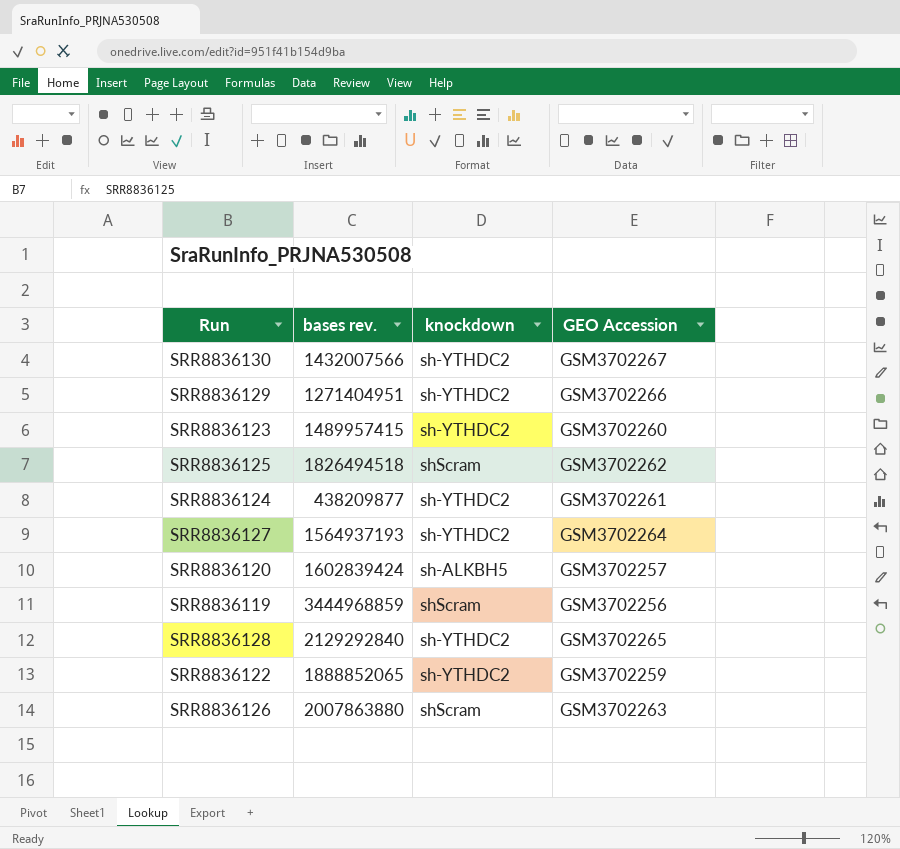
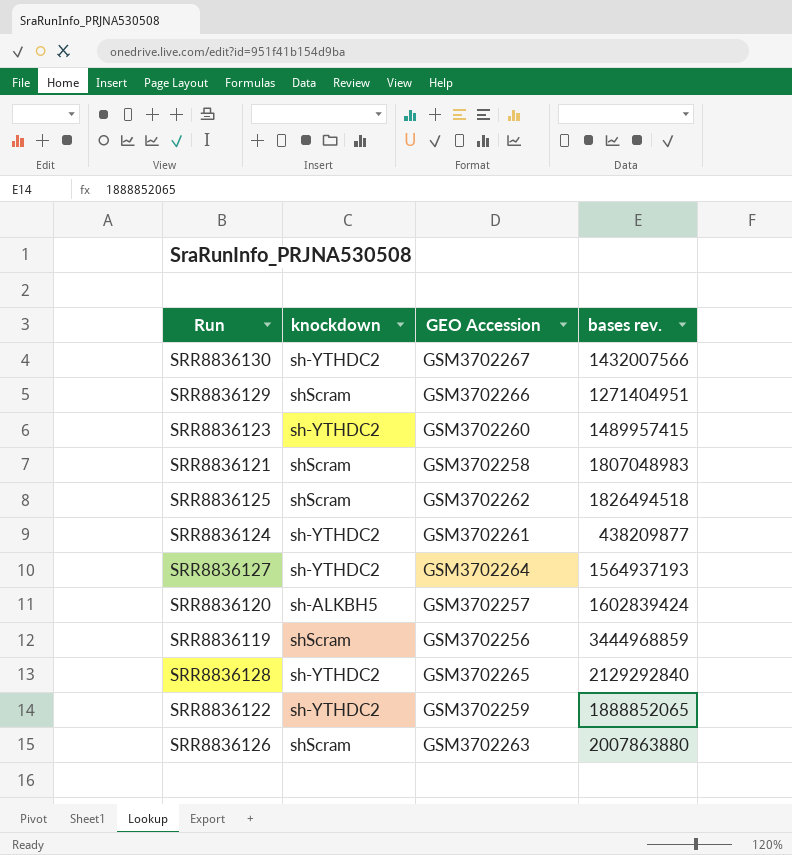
column bases rev. | position: 2 -> 4
SRR8836129 | knockdown: sh-YTHDC2 -> shScram
row SRR8836121: none -> shScram | GSM3702258 | 1807048983

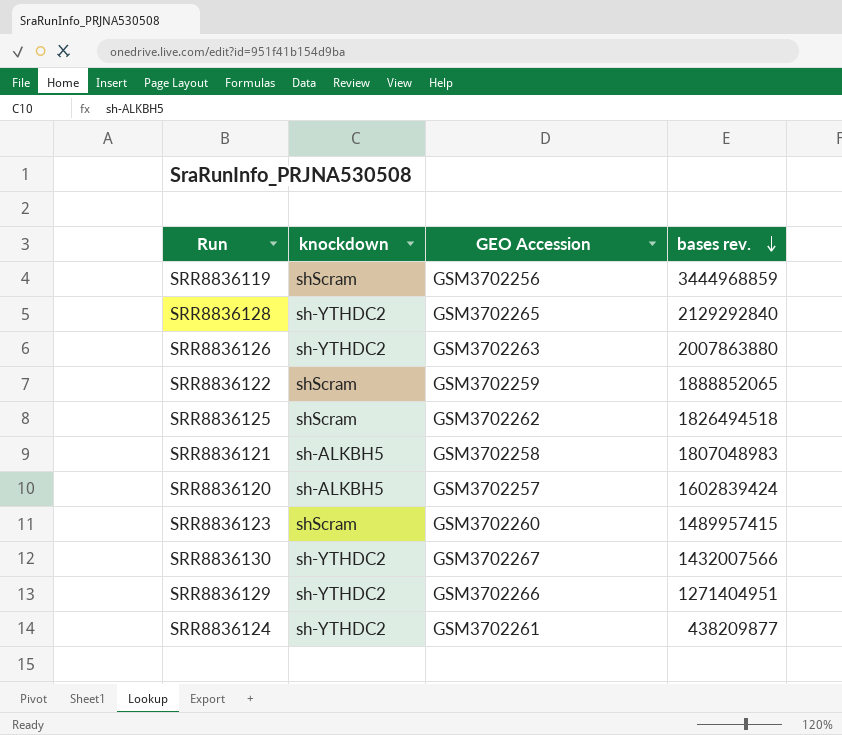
row order: none -> bases rev. descending
row SRR8836127: sh-YTHDC2 | GSM3702264 | 1564937193 -> none
SRR8836126 | knockdown: shScram -> sh-YTHDC2
SRR8836122 | knockdown: sh-YTHDC2 -> shScram
SRR8836121 | knockdown: shScram -> sh-ALKBH5
SRR8836123 | knockdown: sh-YTHDC2 -> shScram
SRR8836129 | knockdown: shScram -> sh-YTHDC2

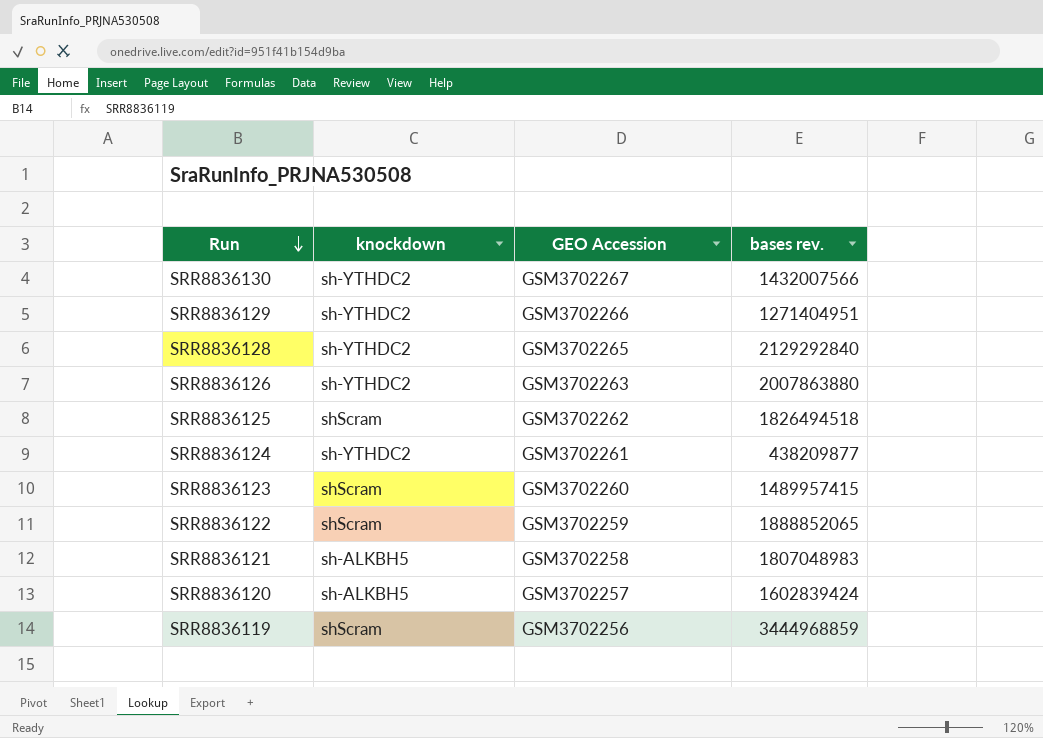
row order: bases rev. descending -> Run descending

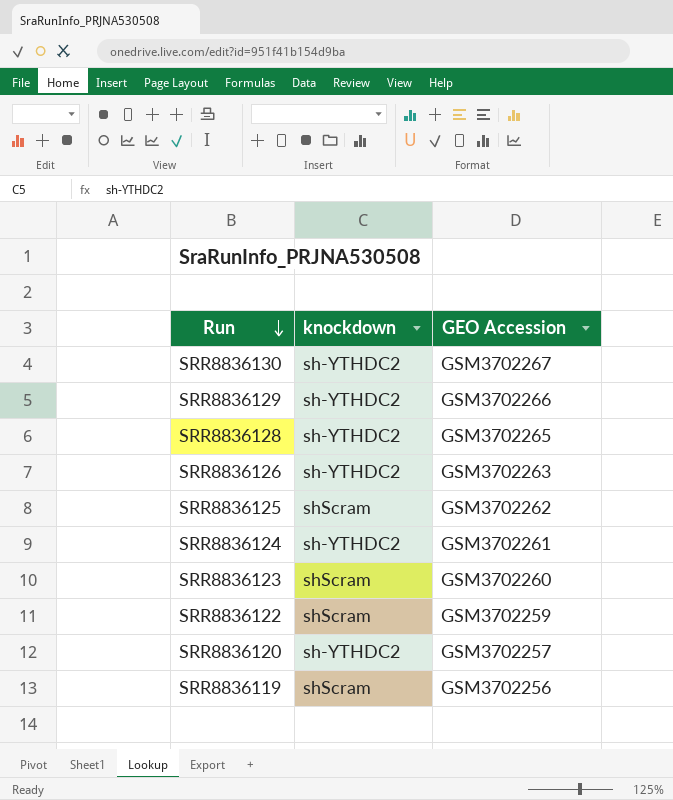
column bases rev. | position: 4 -> none
row SRR8836121: sh-ALKBH5 | GSM3702258 | 1807048983 -> none
SRR8836120 | knockdown: sh-ALKBH5 -> sh-YTHDC2

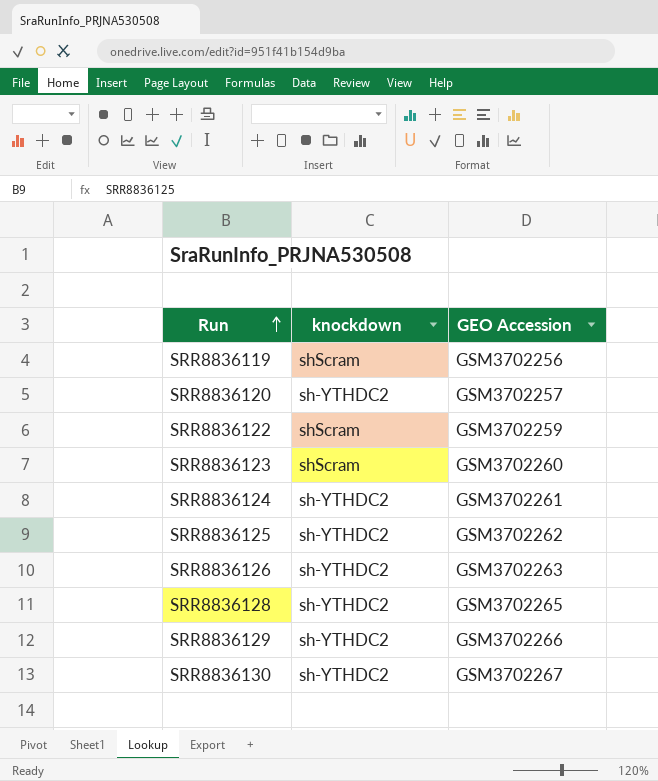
row order: Run descending -> Run ascending
SRR8836125 | knockdown: shScram -> sh-YTHDC2

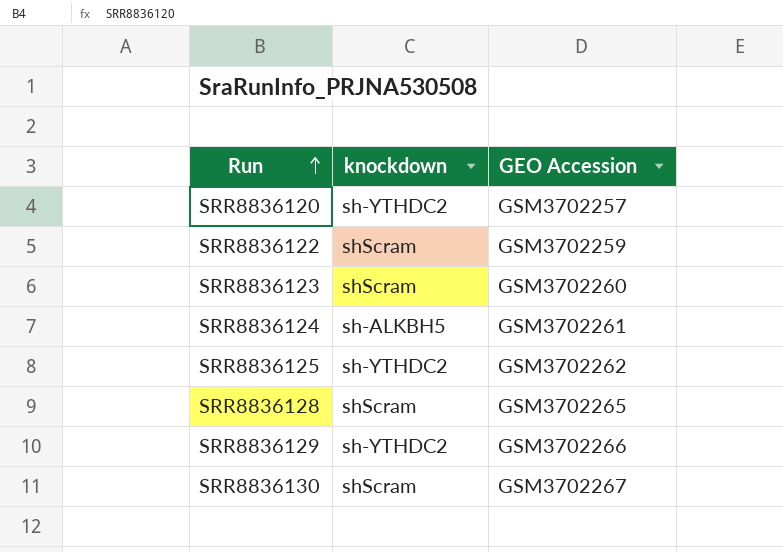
row SRR8836119: shScram | GSM3702256 -> none
row SRR8836126: sh-YTHDC2 | GSM3702263 -> none
SRR8836124 | knockdown: sh-YTHDC2 -> sh-ALKBH5
SRR8836128 | knockdown: sh-YTHDC2 -> shScram
SRR8836130 | knockdown: sh-YTHDC2 -> shScram

